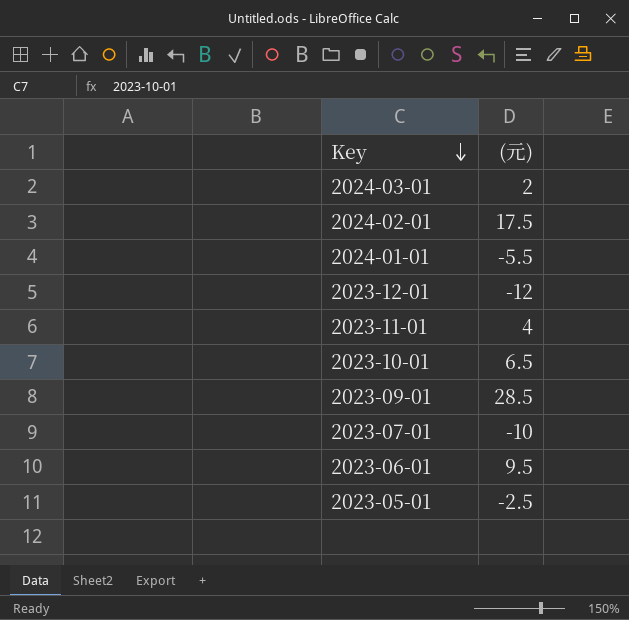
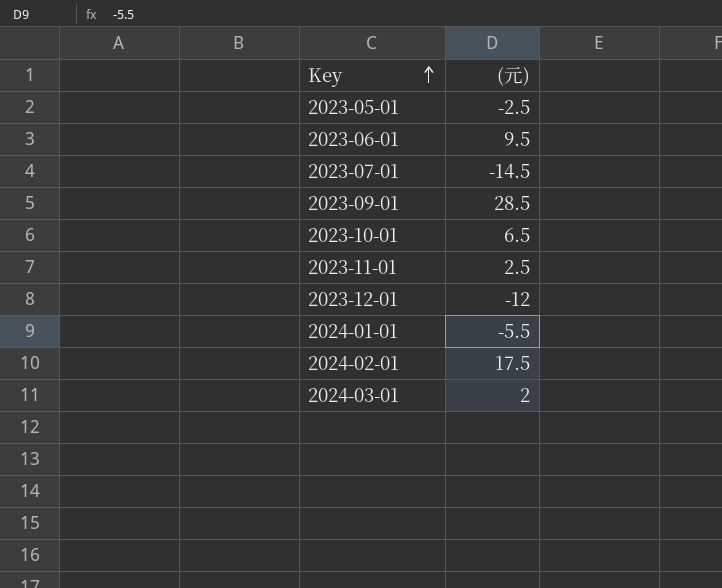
row order: Key descending -> Key ascending
2023-07-01 | (元): -10 -> -14.5
2023-11-01 | (元): 4 -> 2.5

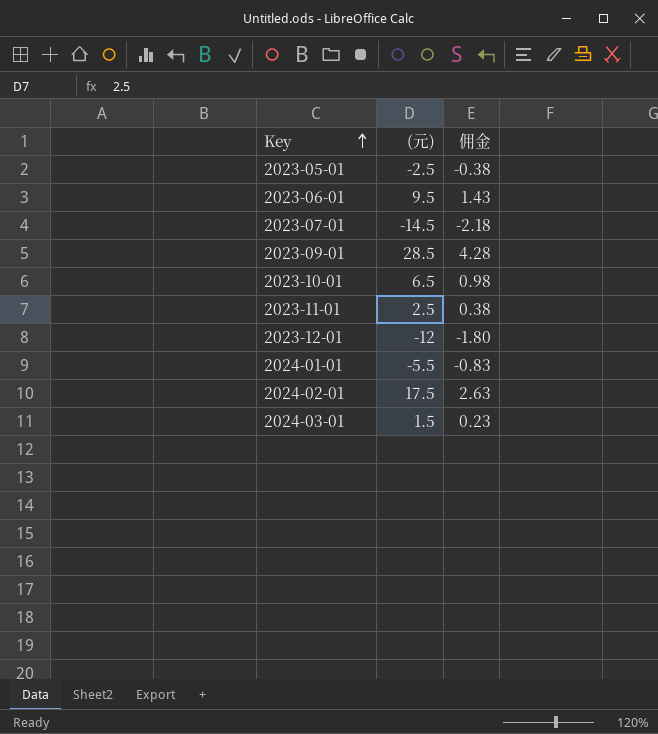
column 佣金 | formula: none -> [(元)] * 0.15
2024-03-01 | (元): 2 -> 1.5

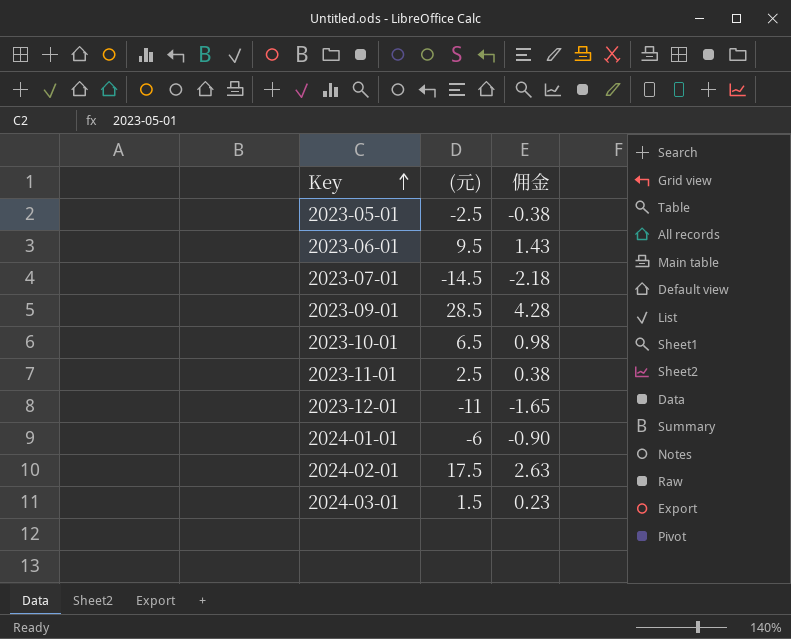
2023-12-01 | (元): -12 -> -11
2023-12-01 | 佣金: -1.80 -> -1.65
2024-01-01 | (元): -5.5 -> -6
2024-01-01 | 佣金: -0.83 -> -0.90

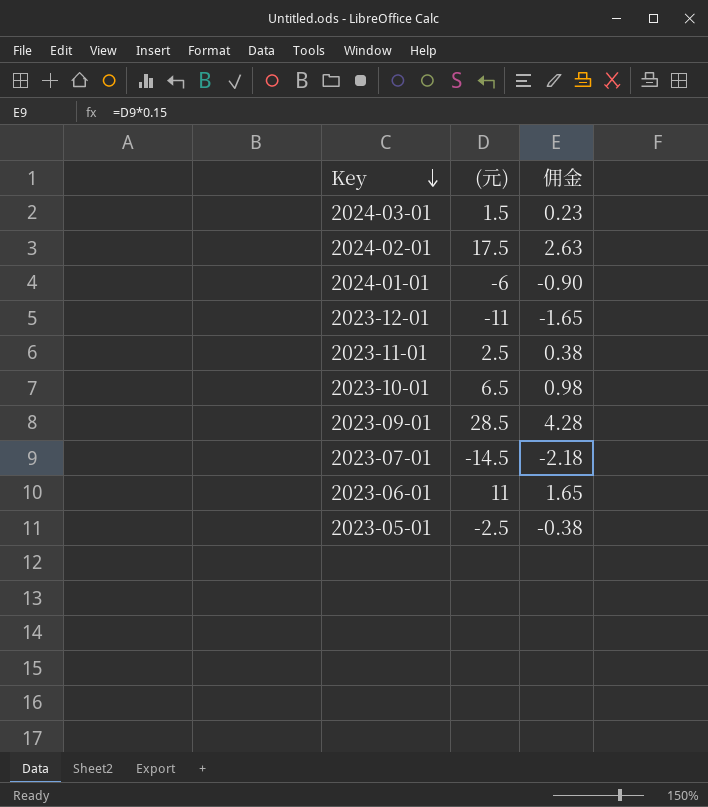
row order: Key ascending -> Key descending
2023-06-01 | (元): 9.5 -> 11
2023-06-01 | 佣金: 1.43 -> 1.65

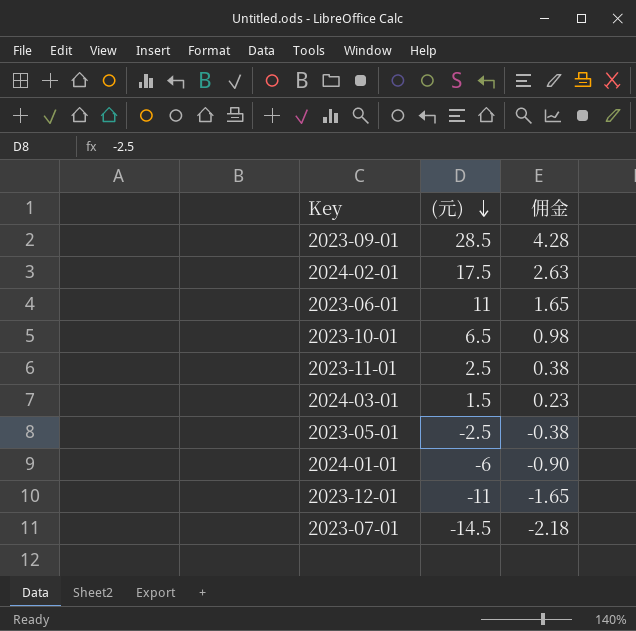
row order: Key descending -> (元) descending

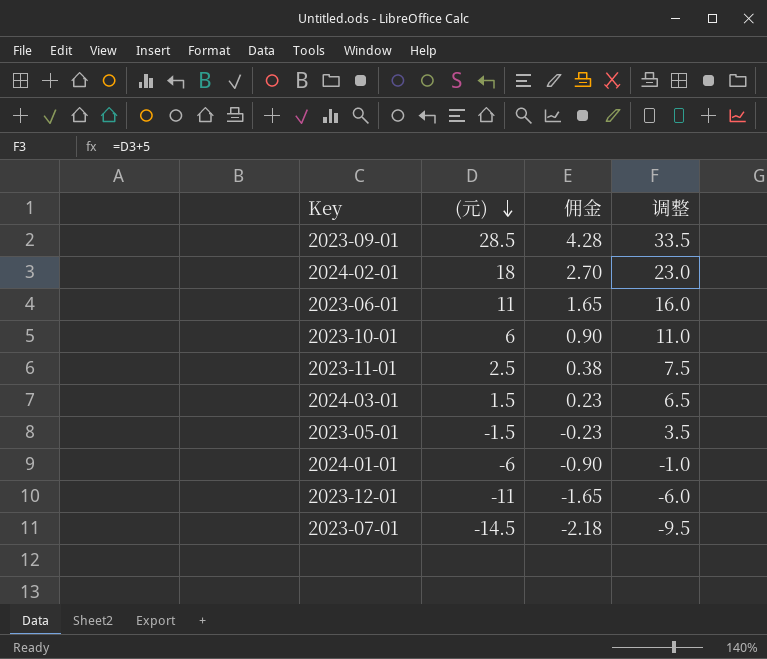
column 调整 | formula: none -> [(元)] + 5
2024-02-01 | (元): 17.5 -> 18
2024-02-01 | 佣金: 2.63 -> 2.70
2023-10-01 | (元): 6.5 -> 6
2023-10-01 | 佣金: 0.98 -> 0.90
2023-05-01 | (元): -2.5 -> -1.5
2023-05-01 | 佣金: -0.38 -> -0.23

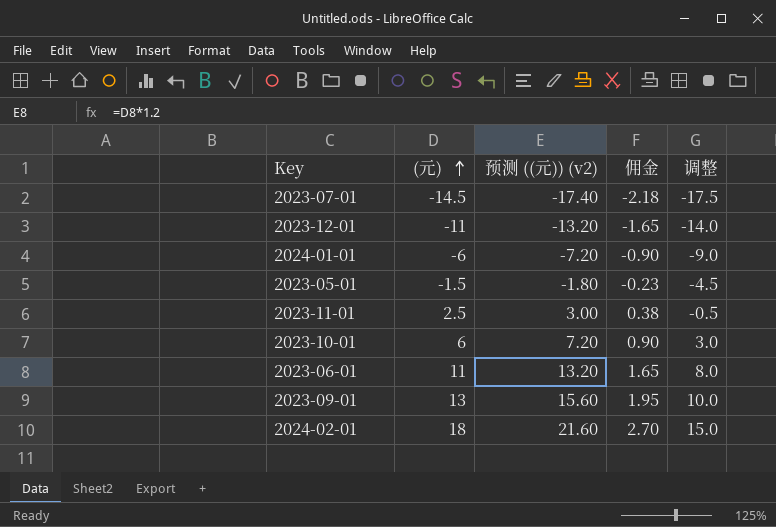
row order: (元) descending -> (元) ascending
column 预测 ((元)) (v2) | formula: none -> [(元)] * 1.2
column 调整 | formula: [(元)] + 5 -> [(元)] - 3
row 2024-03-01: 1.5 | 0.23 | 6.5 -> none
2023-09-01 | (元): 28.5 -> 13
2023-09-01 | 佣金: 4.28 -> 1.95

